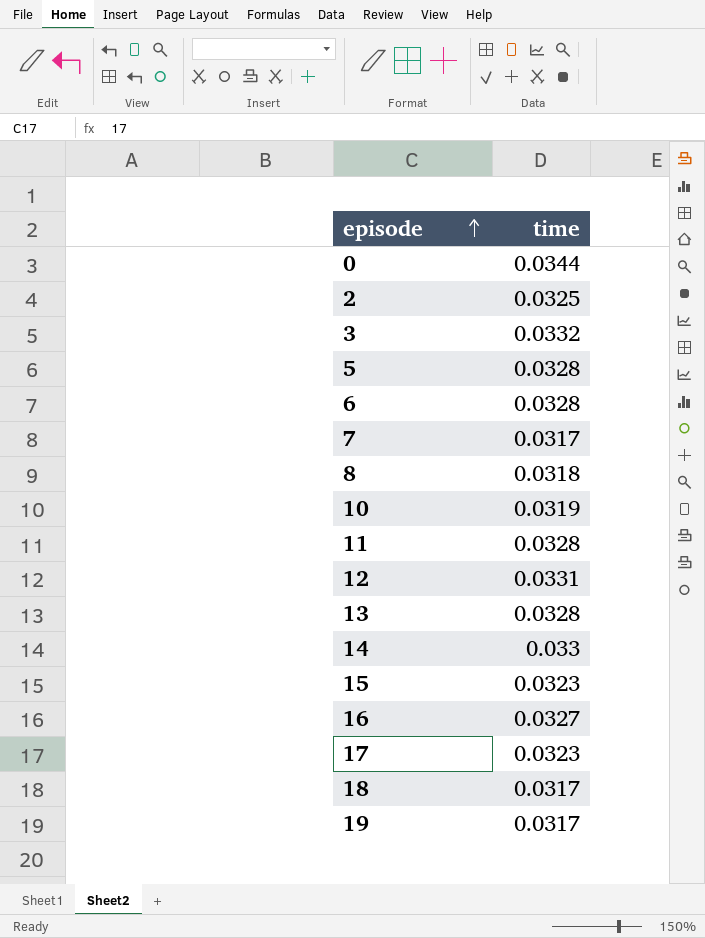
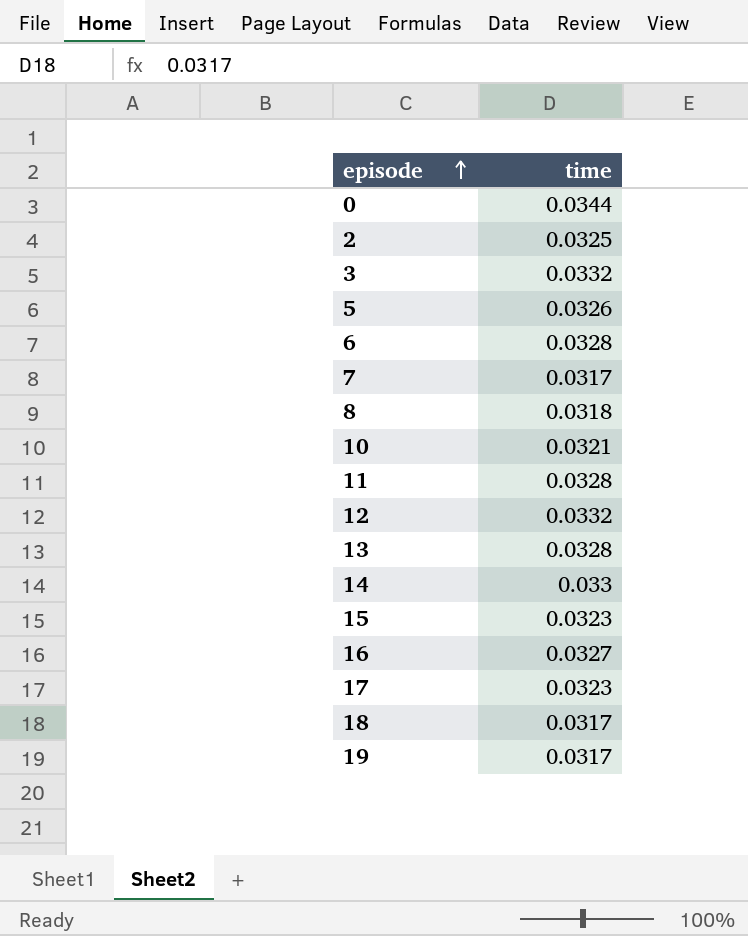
5 | time: 0.0328 -> 0.0326
10 | time: 0.0319 -> 0.0321
12 | time: 0.0331 -> 0.0332

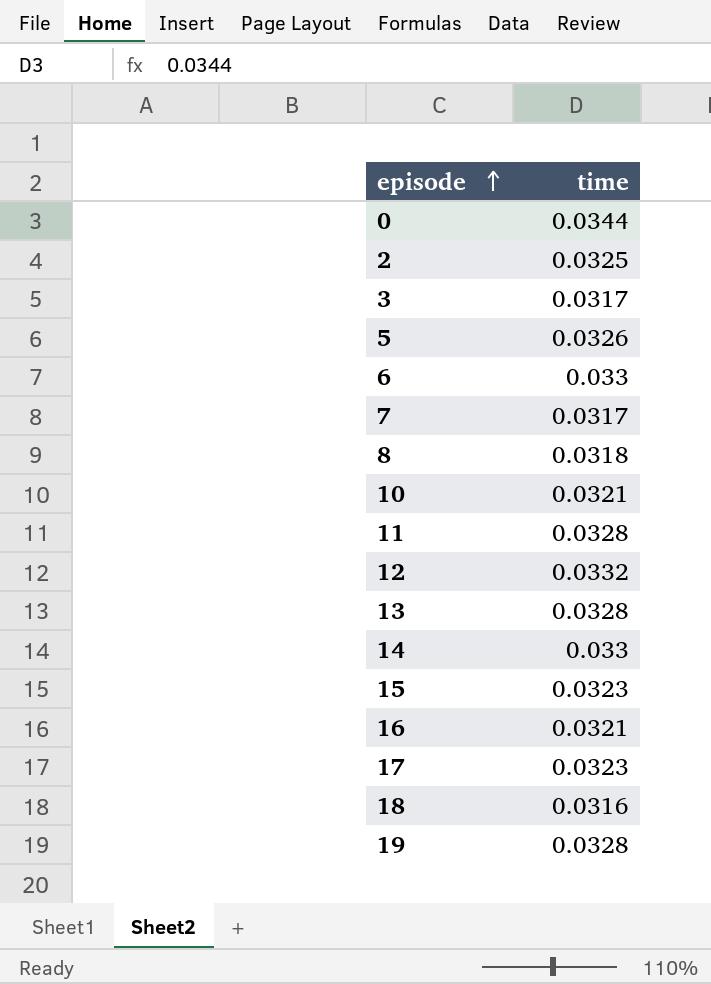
3 | time: 0.0332 -> 0.0317
6 | time: 0.0328 -> 0.033
16 | time: 0.0327 -> 0.0321
18 | time: 0.0317 -> 0.0316
19 | time: 0.0317 -> 0.0328

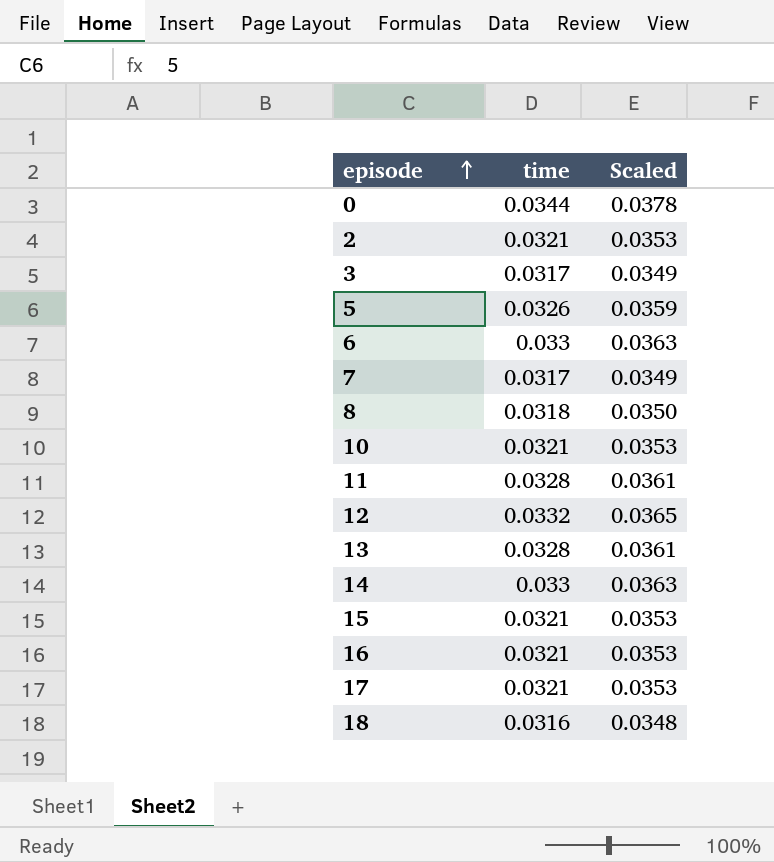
column Scaled | formula: none -> [time] * 1.1
row 19: 0.0328 -> none
2 | time: 0.0325 -> 0.0321
15 | time: 0.0323 -> 0.0321
17 | time: 0.0323 -> 0.0321

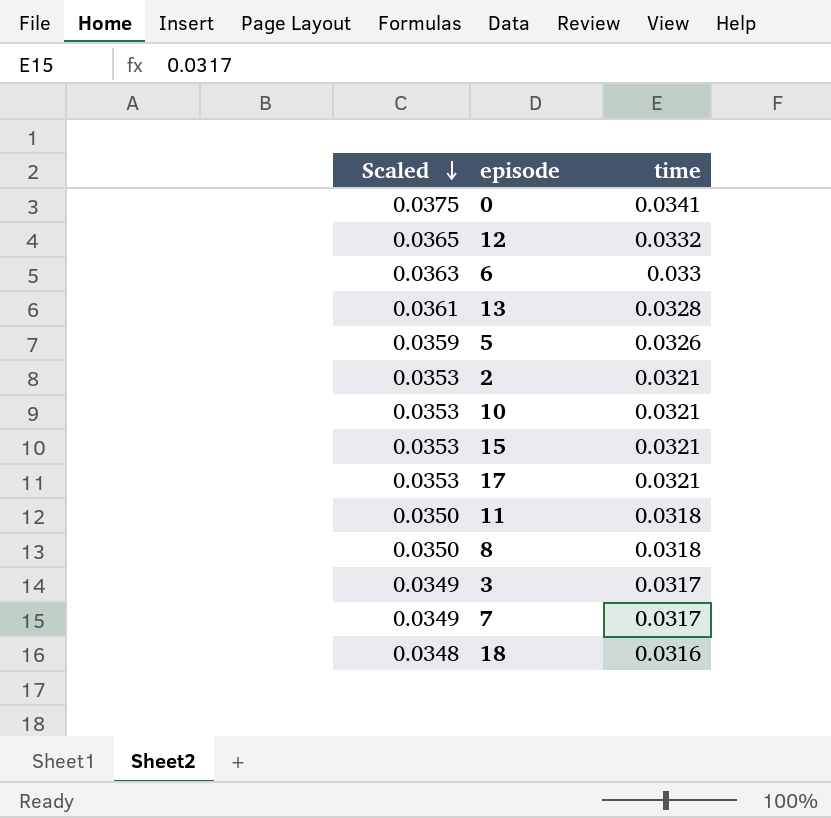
row order: episode ascending -> Scaled descending
column Scaled | position: 3 -> 1
row 14: 0.033 | 0.0363 -> none
row 16: 0.0321 | 0.0353 -> none
0 | Scaled: 0.0378 -> 0.0375
0 | time: 0.0344 -> 0.0341
11 | Scaled: 0.0361 -> 0.0350
11 | time: 0.0328 -> 0.0318

